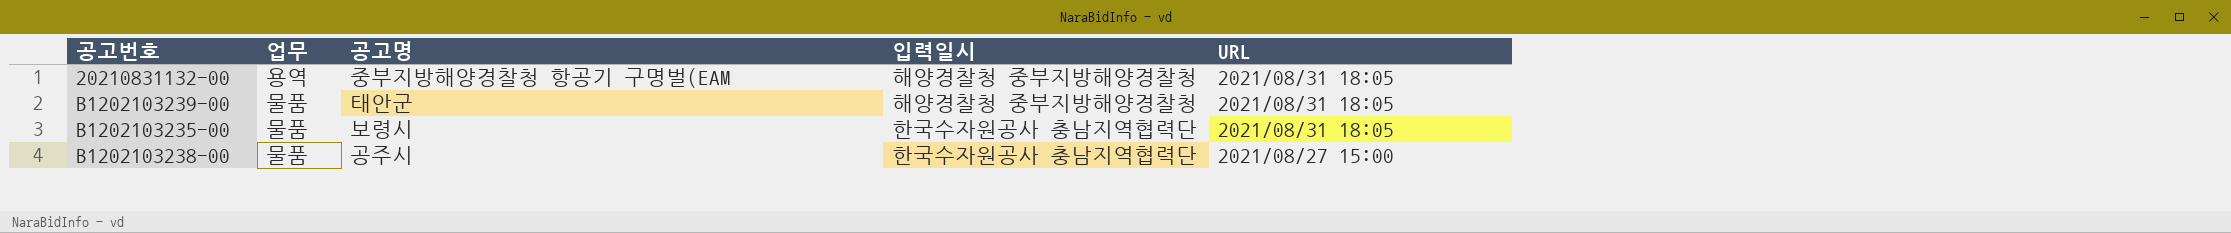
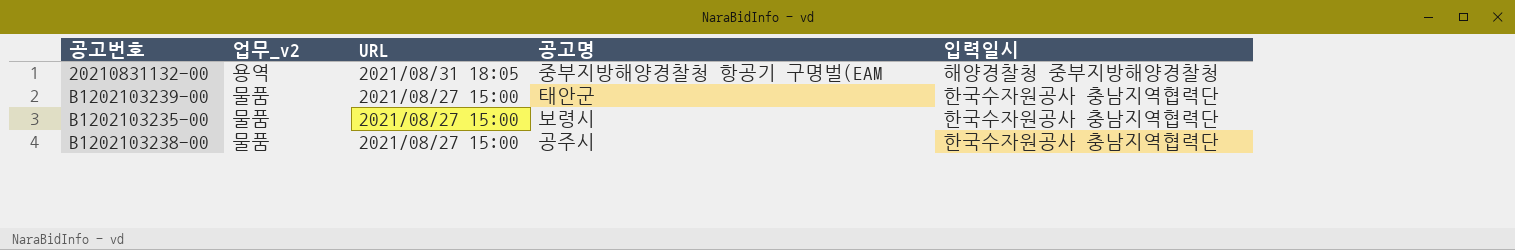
column name: 업무 -> 업무_v2
column URL | position: 5 -> 3
B1202103239-00 | URL: 2021/08/31 18:05 -> 2021/08/27 15:00
B1202103239-00 | 입력일시: 해양경찰청 중부지방해양경찰청 -> 한국수자원공사 충남지역협력단
B1202103235-00 | URL: 2021/08/31 18:05 -> 2021/08/27 15:00

